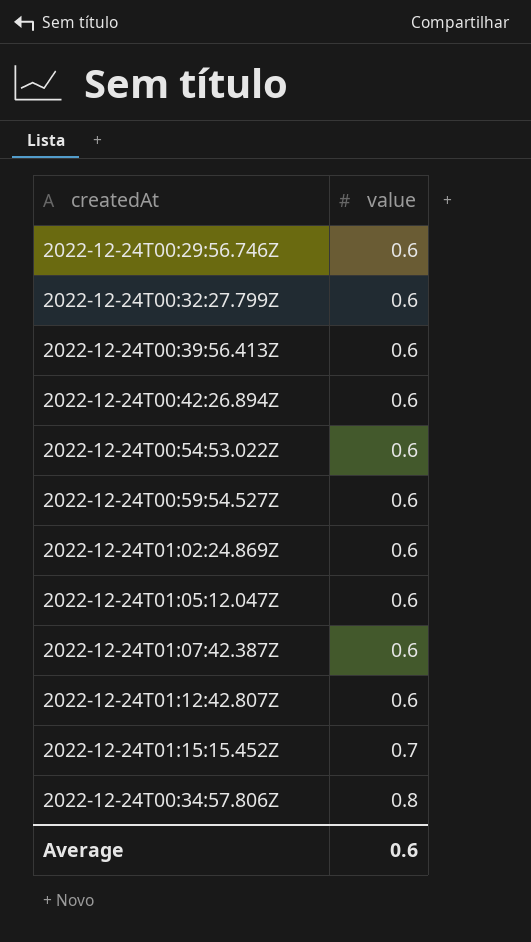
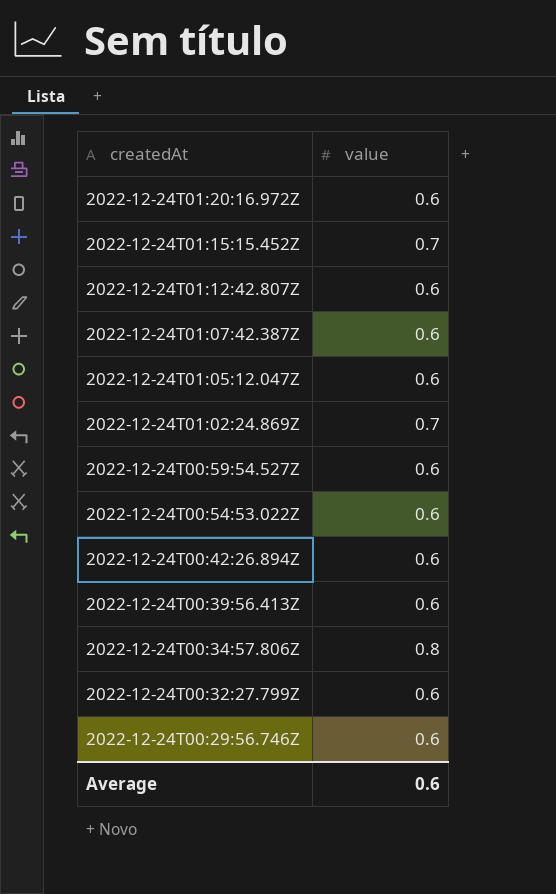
row order: value ascending -> createdAt descending
row 2022-12-24T01:20:16.972Z: none -> 0.6
2022-12-24T01:02:24.869Z | value: 0.6 -> 0.7

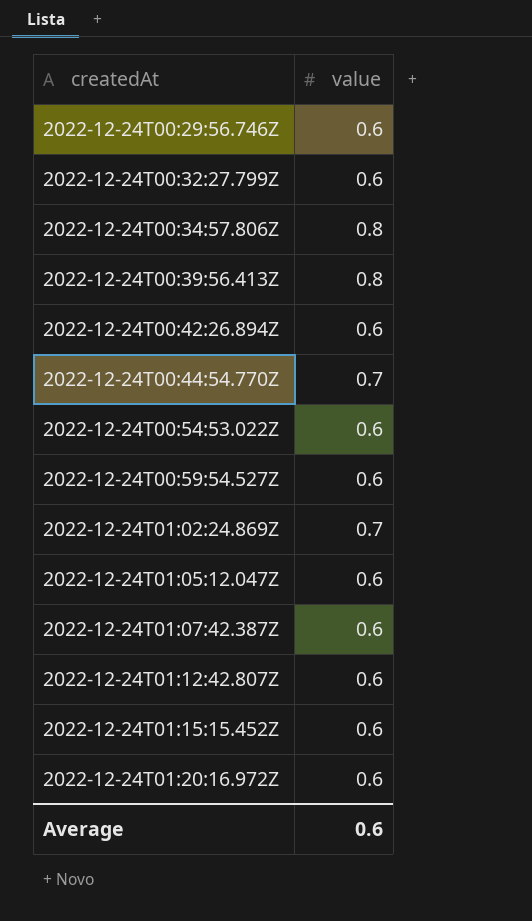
row order: createdAt descending -> createdAt ascending
2022-12-24T00:39:56.413Z | value: 0.6 -> 0.8
row 2022-12-24T00:44:54.770Z: none -> 0.7
2022-12-24T01:15:15.452Z | value: 0.7 -> 0.6

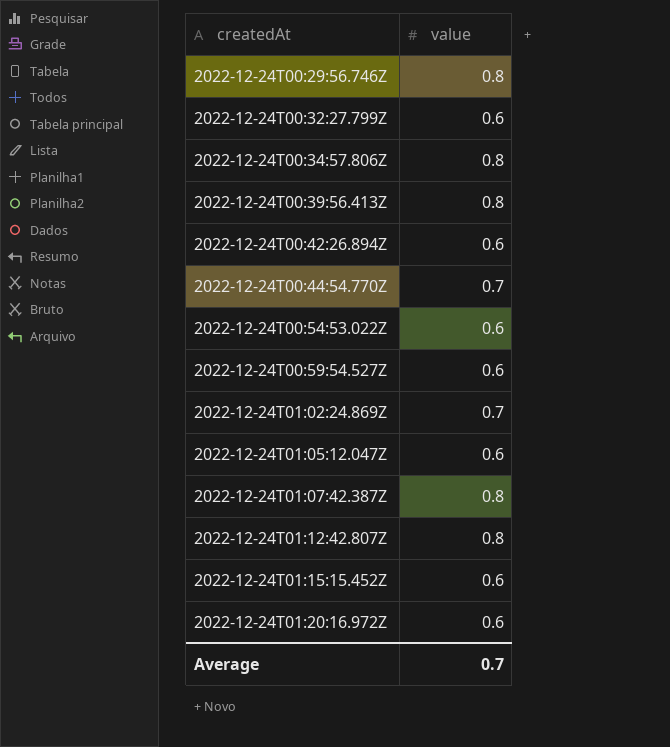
2022-12-24T00:29:56.746Z | value: 0.6 -> 0.8
2022-12-24T01:07:42.387Z | value: 0.6 -> 0.8
2022-12-24T01:12:42.807Z | value: 0.6 -> 0.8
Average | value: 0.6 -> 0.7

